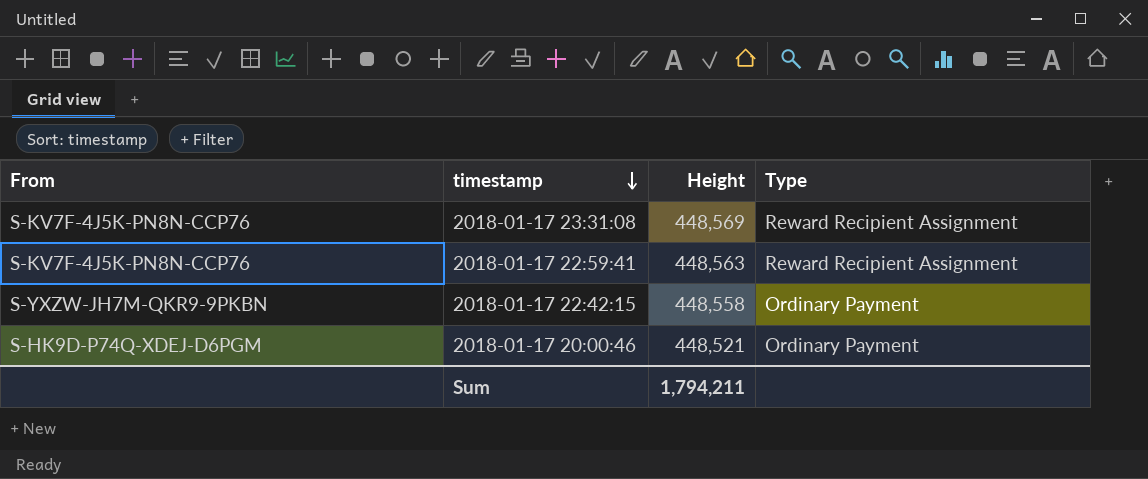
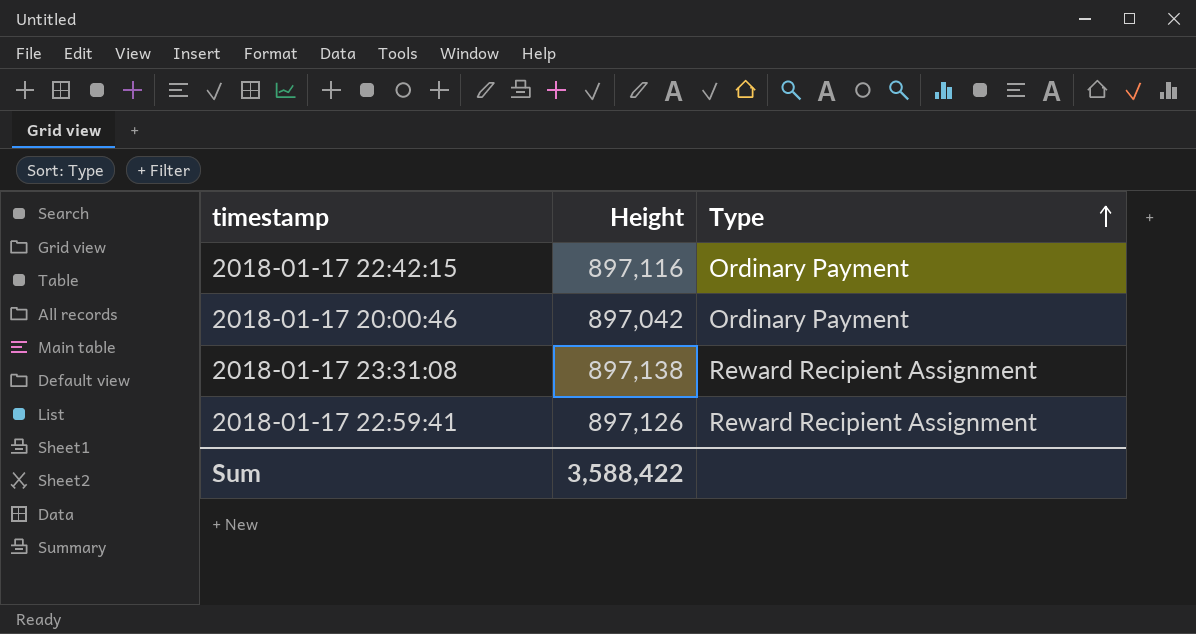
row order: timestamp descending -> Type ascending
column From | position: 1 -> none
2018-01-17 22:42:15 | Height: 448,558 -> 897,116
2018-01-17 20:00:46 | Height: 448,521 -> 897,042
2018-01-17 23:31:08 | Height: 448,569 -> 897,138
2018-01-17 22:59:41 | Height: 448,563 -> 897,126
Sum | Height: 1,794,211 -> 3,588,422

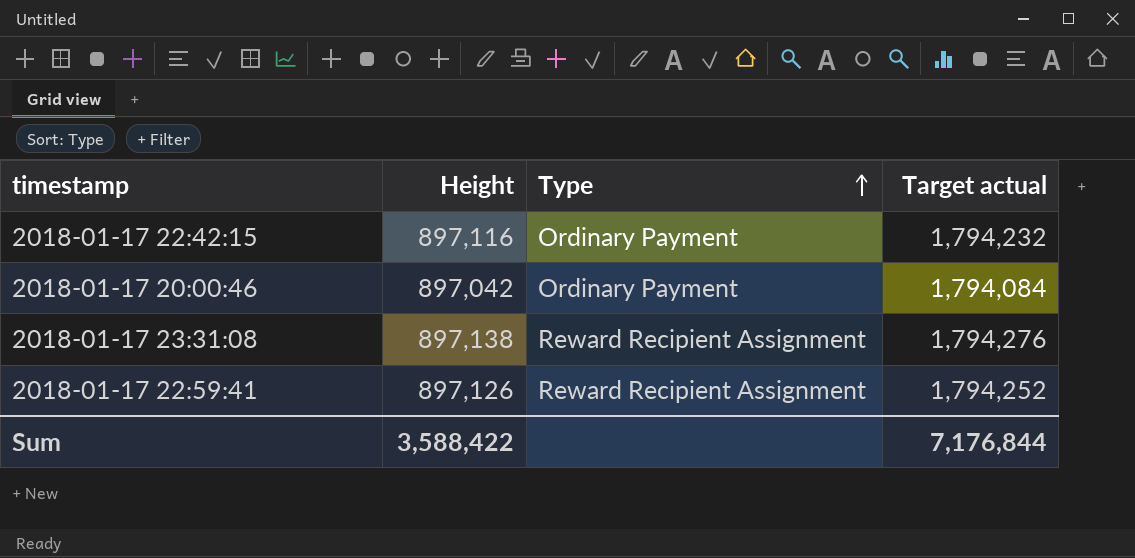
column Target actual | formula: none -> [Height] * 2

